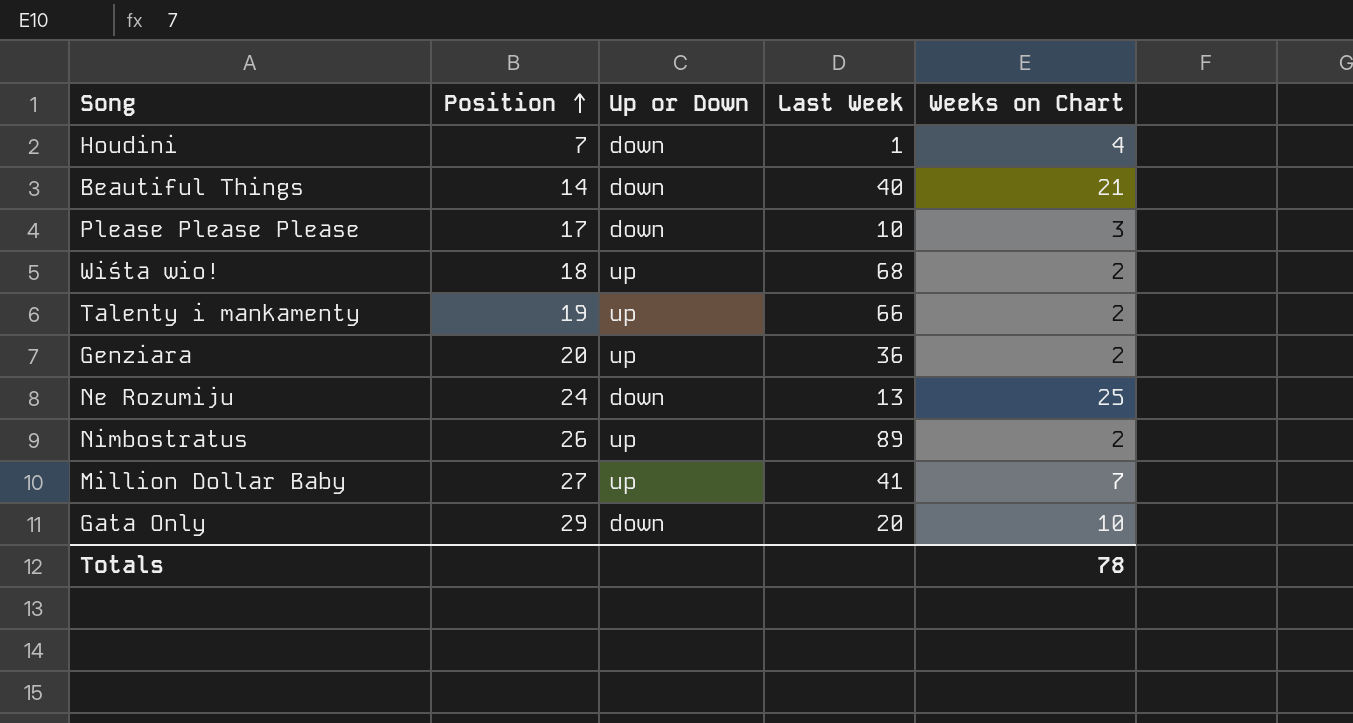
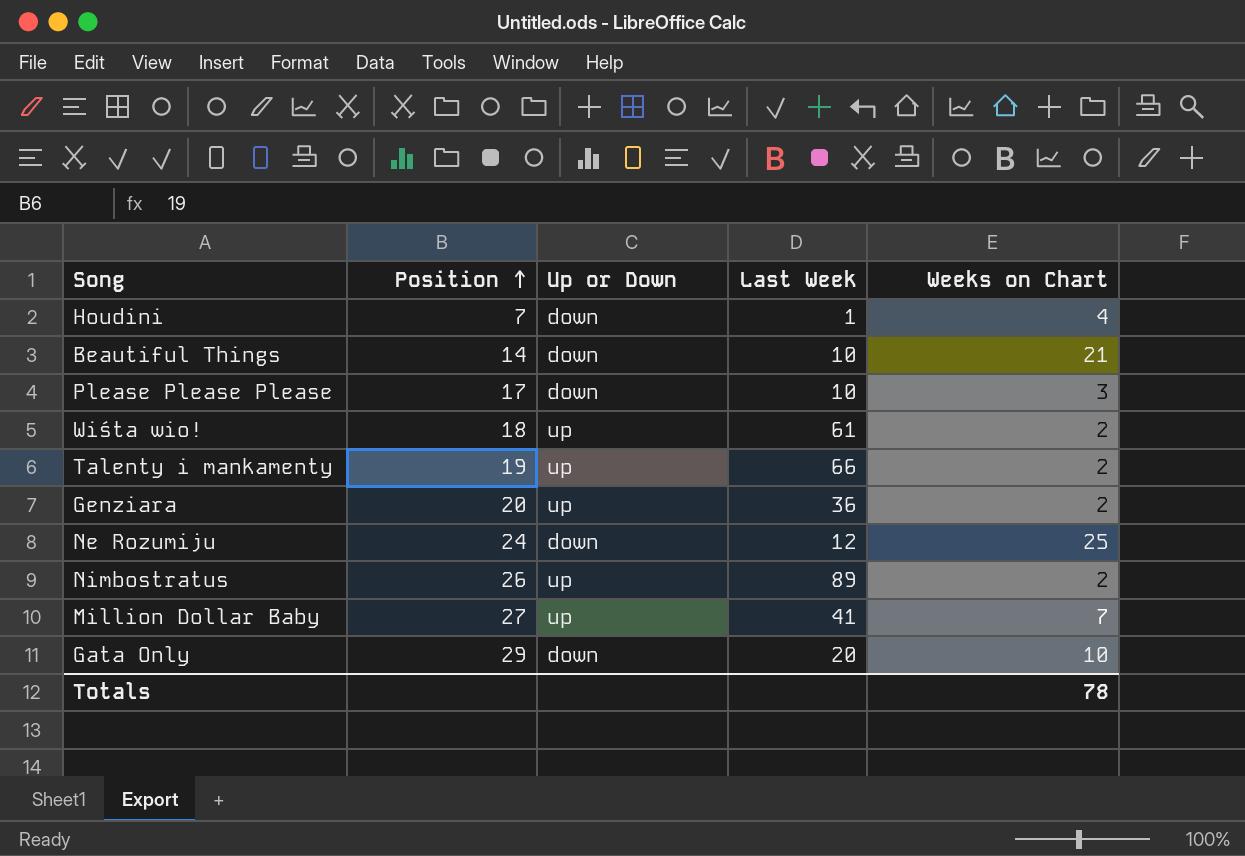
Beautiful Things | Last Week: 40 -> 10
Wiśta wio! | Last Week: 68 -> 61
Ne Rozumiju | Last Week: 13 -> 12

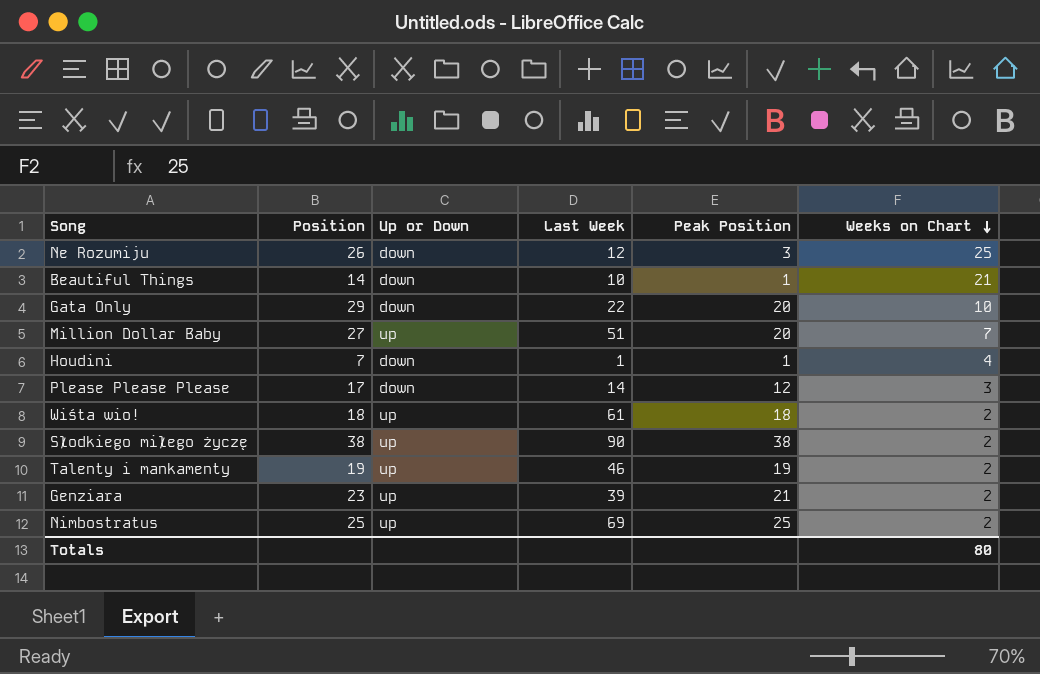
row order: Position ascending -> Weeks on Chart descending
column Peak Position | position: none -> 5
Ne Rozumiju | Position: 24 -> 26
Gata Only | Last Week: 20 -> 22
Million Dollar Baby | Last Week: 41 -> 51
Please Please Please | Last Week: 10 -> 14
row Słodkiego miłego życzę: none -> 38 | up | 90 | 38 | 2
Talenty i mankamenty | Last Week: 66 -> 46
Genziara | Position: 20 -> 23
Genziara | Last Week: 36 -> 39
Nimbostratus | Position: 26 -> 25
Nimbostratus | Last Week: 89 -> 69
Totals | Weeks on Chart: 78 -> 80

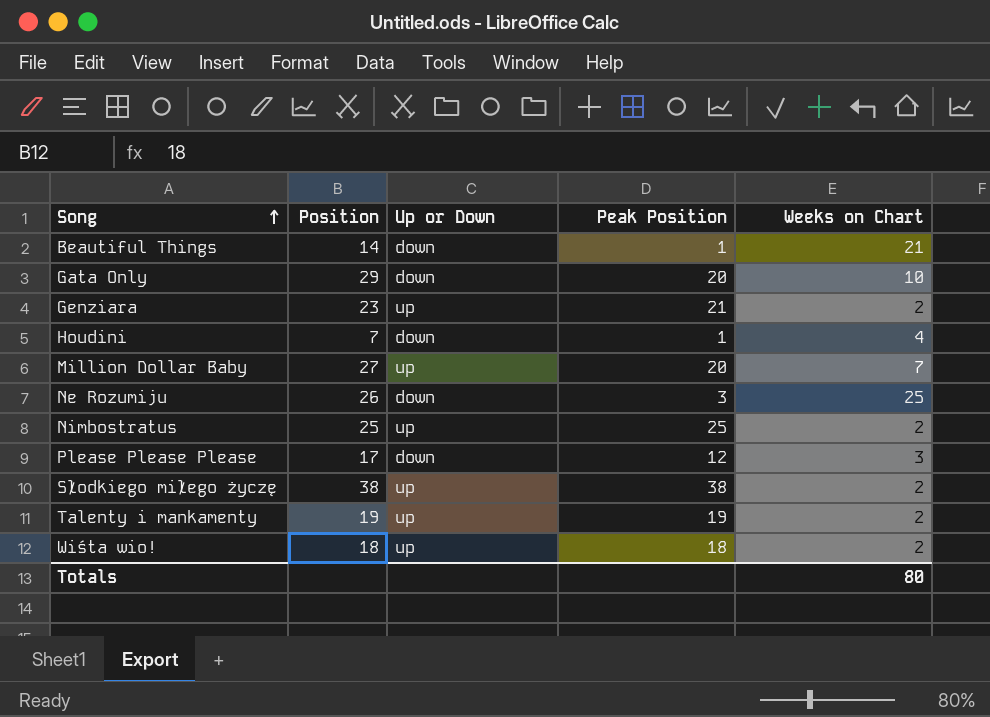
row order: Weeks on Chart descending -> Song ascending
column Last Week | position: 4 -> none

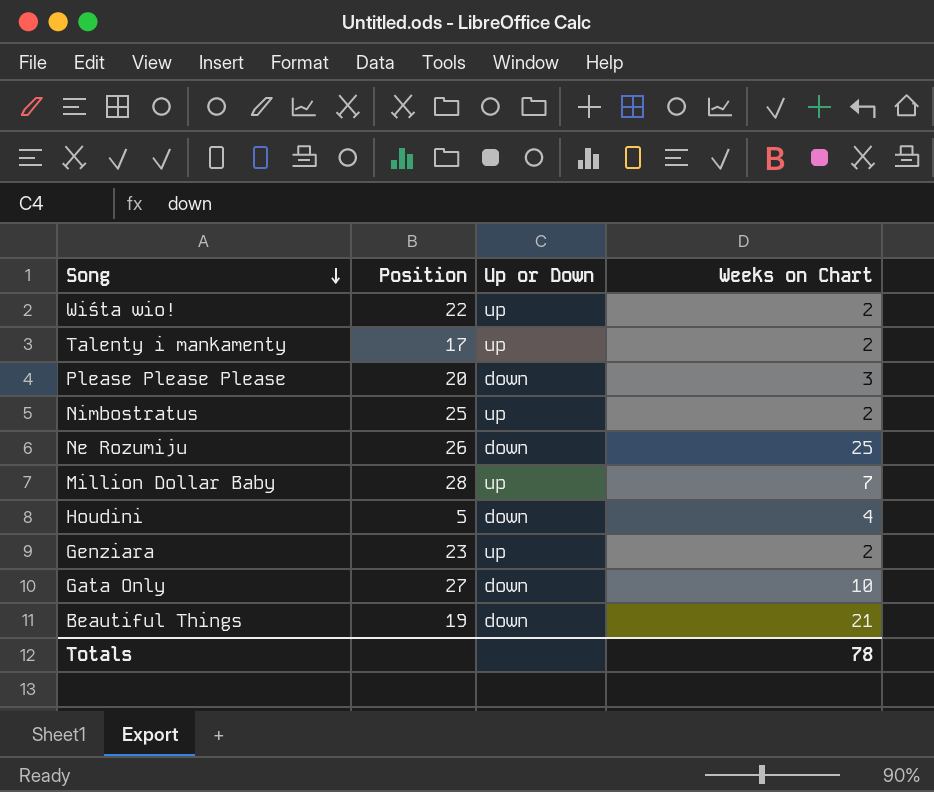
row order: Song ascending -> Song descending
column Peak Position | position: 4 -> none
row Słodkiego miłego życzę: 38 | up | 38 | 2 -> none
Wiśta wio! | Position: 18 -> 22
Talenty i mankamenty | Position: 19 -> 17
Please Please Please | Position: 17 -> 20
Million Dollar Baby | Position: 27 -> 28
Houdini | Position: 7 -> 5
Gata Only | Position: 29 -> 27
Beautiful Things | Position: 14 -> 19
Totals | Weeks on Chart: 80 -> 78

